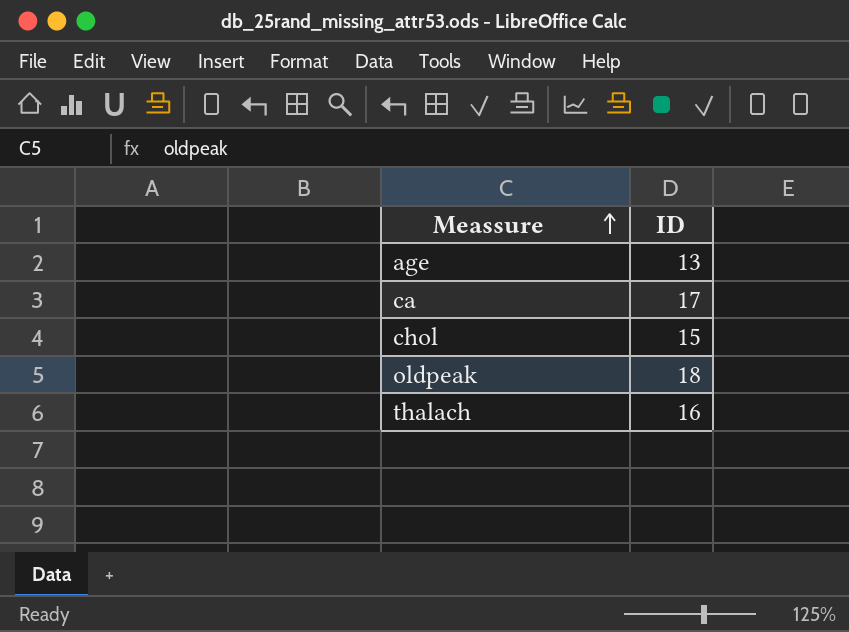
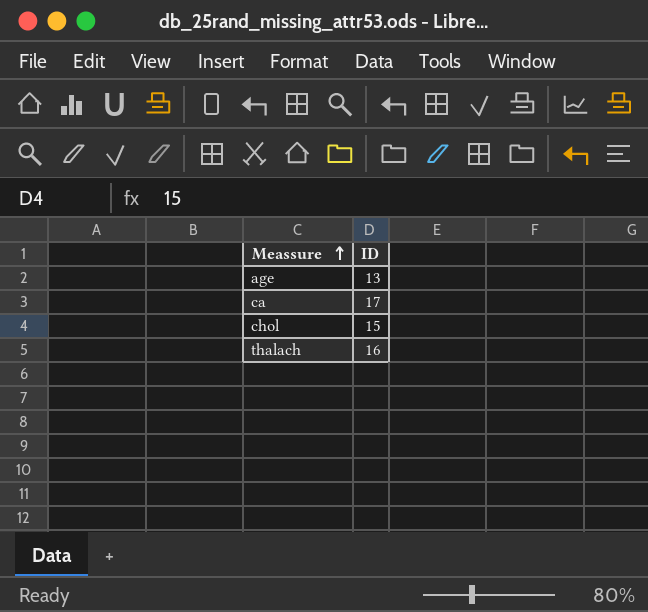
row oldpeak: 18 -> none

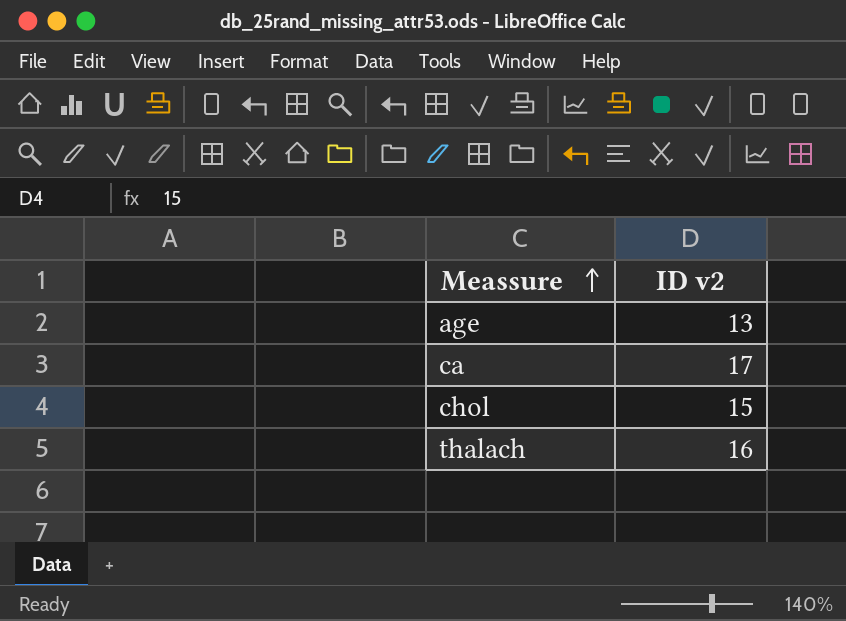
column name: ID -> ID v2

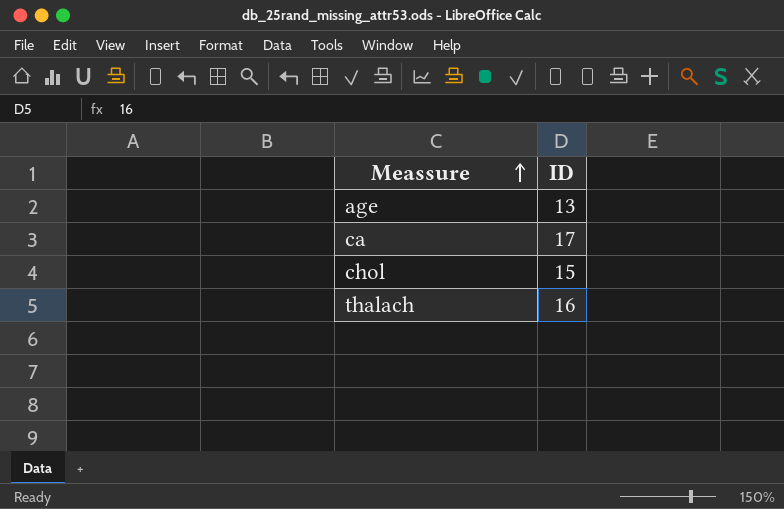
column name: ID v2 -> ID

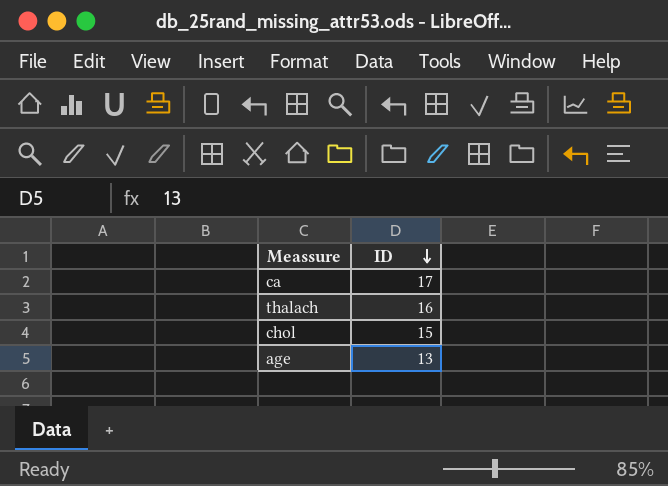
row order: Meassure ascending -> ID descending

